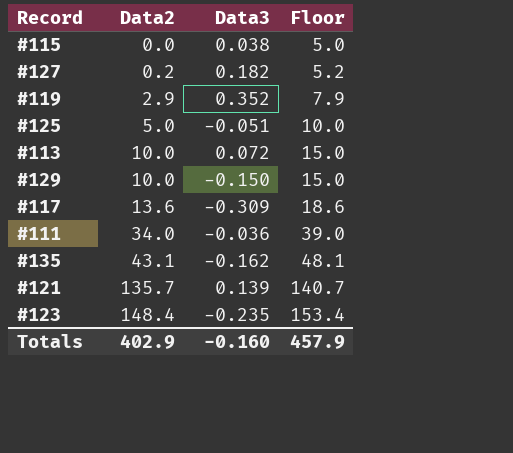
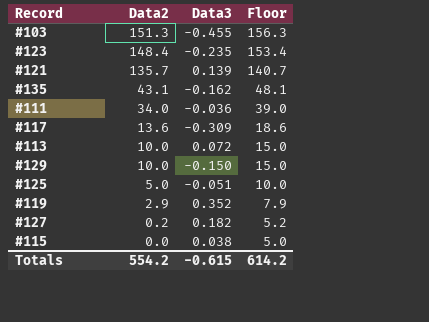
row order: Data2 ascending -> Data2 descending
row #103: none -> 151.3 | -0.455 | 156.3
Totals | Data2: 402.9 -> 554.2
Totals | Data3: -0.160 -> -0.615
Totals | Floor: 457.9 -> 614.2

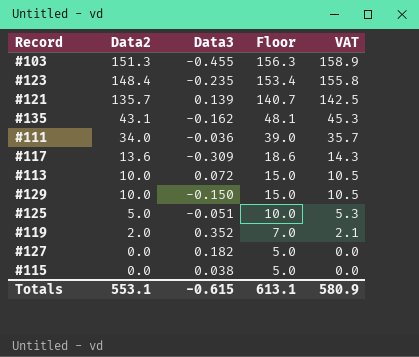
column VAT | formula: none -> [Data2] * 1.05
#119 | Data2: 2.9 -> 2.0
#119 | Floor: 7.9 -> 7.0
#127 | Data2: 0.2 -> 0.0
#127 | Floor: 5.2 -> 5.0
Totals | Data2: 554.2 -> 553.1
Totals | Floor: 614.2 -> 613.1

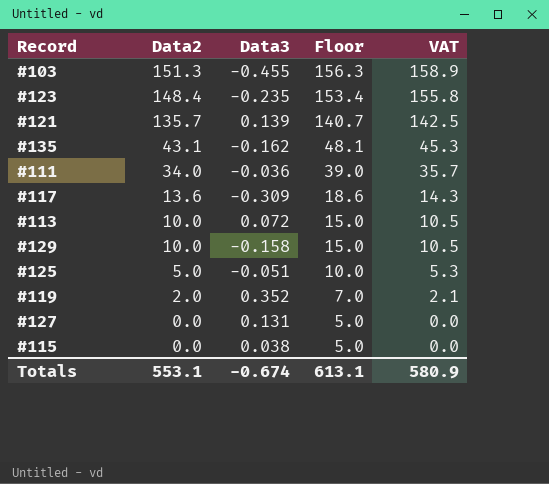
#129 | Data3: -0.150 -> -0.158
#127 | Data3: 0.182 -> 0.131
Totals | Data3: -0.615 -> -0.674

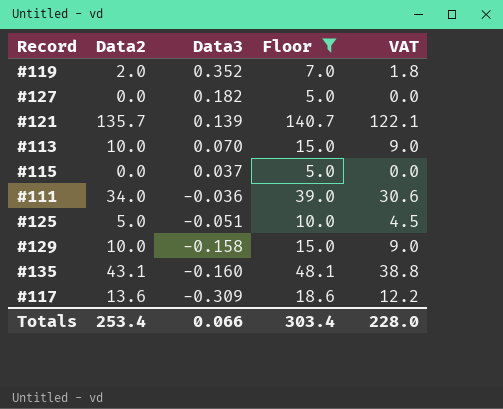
filter: none -> Floor <= 140.7
row order: Data2 descending -> Data3 descending
column VAT | formula: [Data2] * 1.05 -> [Data2] * 0.9
#127 | Data3: 0.131 -> 0.182
#113 | Data3: 0.072 -> 0.070
#115 | Data3: 0.038 -> 0.037
#135 | Data3: -0.162 -> -0.160
Totals | Data2: 553.1 -> 253.4
Totals | Data3: -0.674 -> 0.066
Totals | Floor: 613.1 -> 303.4
Totals | VAT: 580.9 -> 228.0

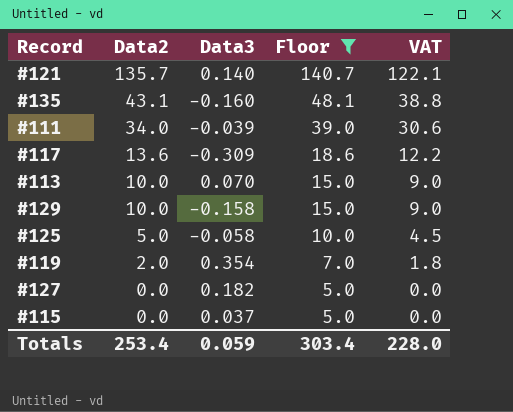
row order: Data3 descending -> Data2 descending
#121 | Data3: 0.139 -> 0.140
#111 | Data3: -0.036 -> -0.039
#125 | Data3: -0.051 -> -0.058
#119 | Data3: 0.352 -> 0.354
Totals | Data3: 0.066 -> 0.059

